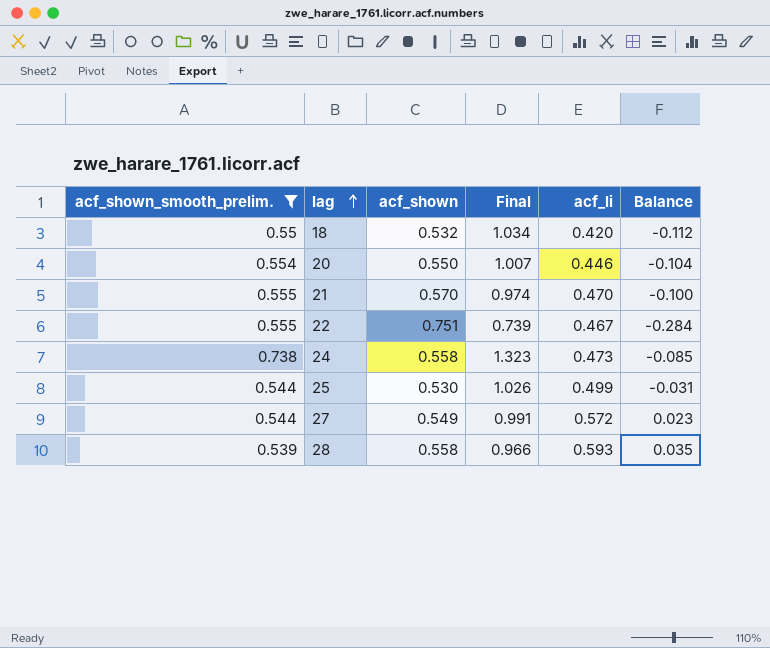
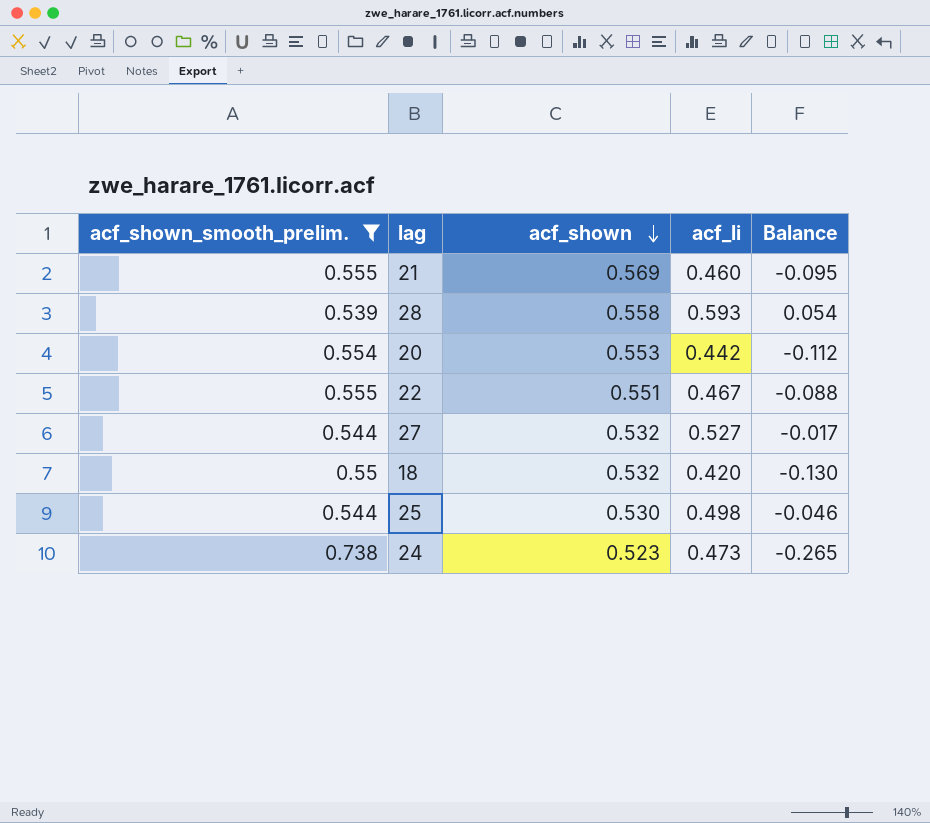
row order: lag ascending -> acf_shown descending
column Final | formula: [acf_shown_smooth_prelim.] / [acf_shown] -> none
column Balance | formula: [acf_li] - [acf_shown] -> [acf_li] - [acf_shown_smooth_prelim.]
21 | acf_shown: 0.570 -> 0.569
21 | acf_li: 0.470 -> 0.460
20 | acf_shown: 0.550 -> 0.553
20 | acf_li: 0.446 -> 0.442
22 | acf_shown: 0.751 -> 0.551
27 | acf_shown: 0.549 -> 0.532
27 | acf_li: 0.572 -> 0.527
25 | acf_li: 0.499 -> 0.498
24 | acf_shown: 0.558 -> 0.523

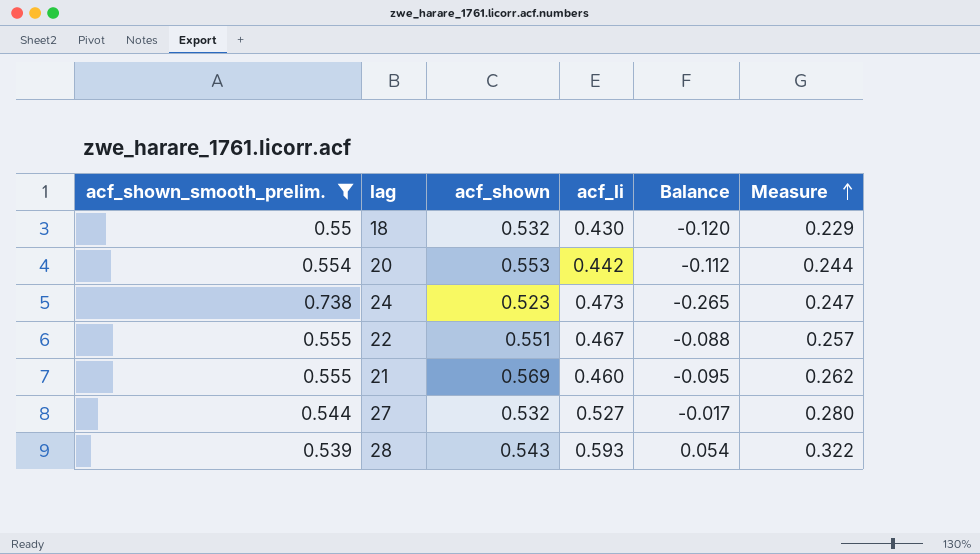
row order: acf_shown descending -> Measure ascending
column Measure | formula: none -> [acf_shown] * [acf_li]
row 25: 0.544 | 0.530 | 0.498 | -0.046 -> none
18 | acf_li: 0.420 -> 0.430
18 | Balance: -0.130 -> -0.120
28 | acf_shown: 0.558 -> 0.543

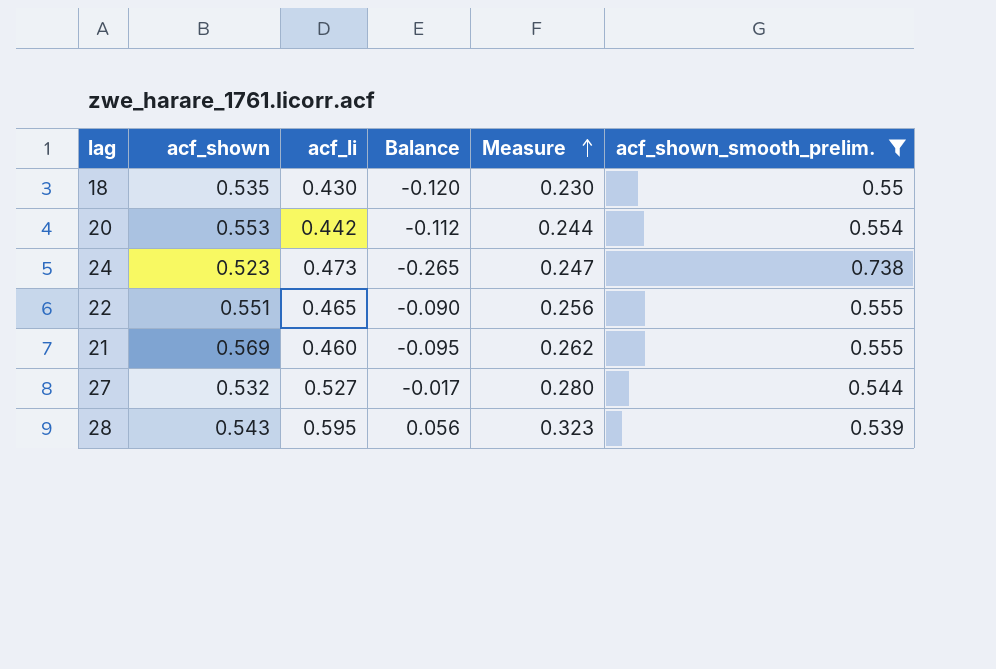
column acf_shown_smooth_prelim. | position: 1 -> 6
18 | acf_shown: 0.532 -> 0.535
18 | Measure: 0.229 -> 0.230
22 | acf_li: 0.467 -> 0.465
22 | Balance: -0.088 -> -0.090
22 | Measure: 0.257 -> 0.256
28 | acf_li: 0.593 -> 0.595
28 | Balance: 0.054 -> 0.056
28 | Measure: 0.322 -> 0.323

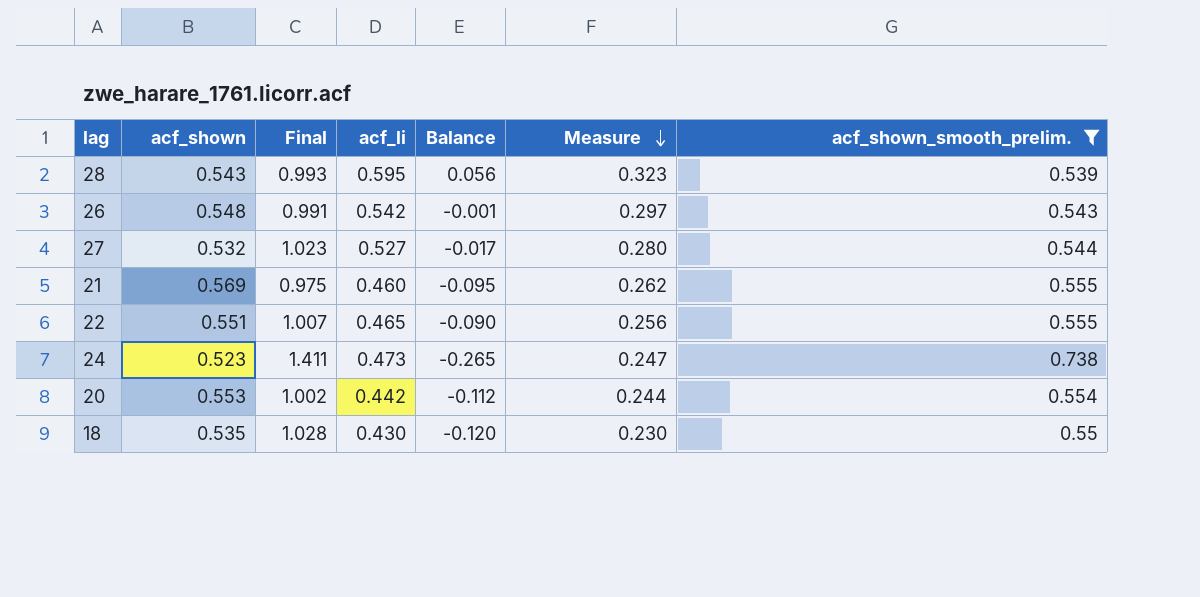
row order: Measure ascending -> Measure descending
column Final | formula: none -> [acf_shown_smooth_prelim.] / [acf_shown]
row 26: none -> 0.548 | 0.991 | 0.542 | -0.001 | 0.297 | 0.543

